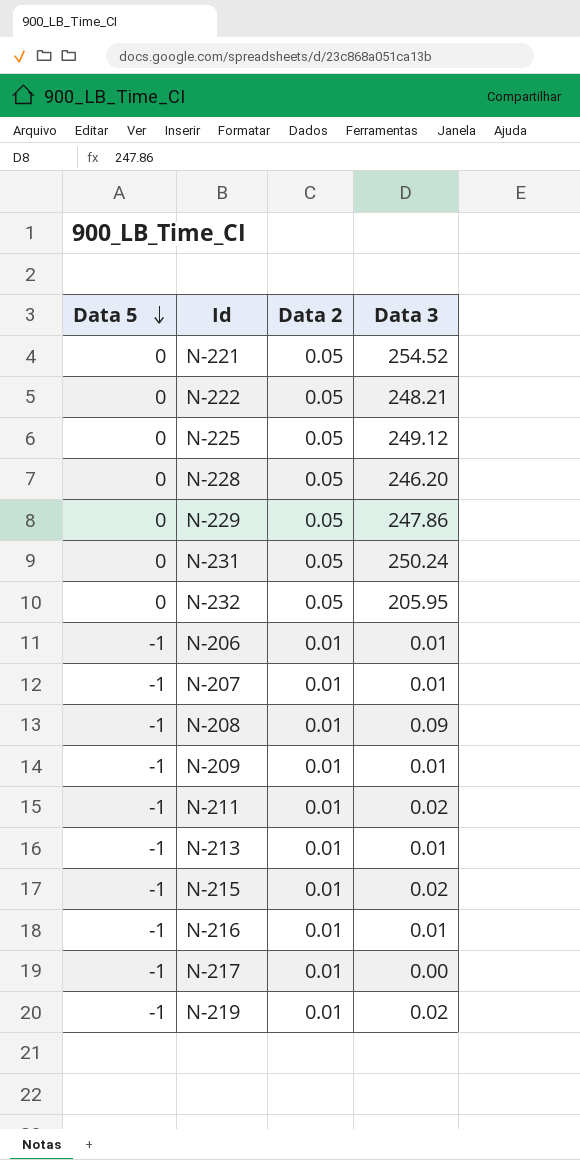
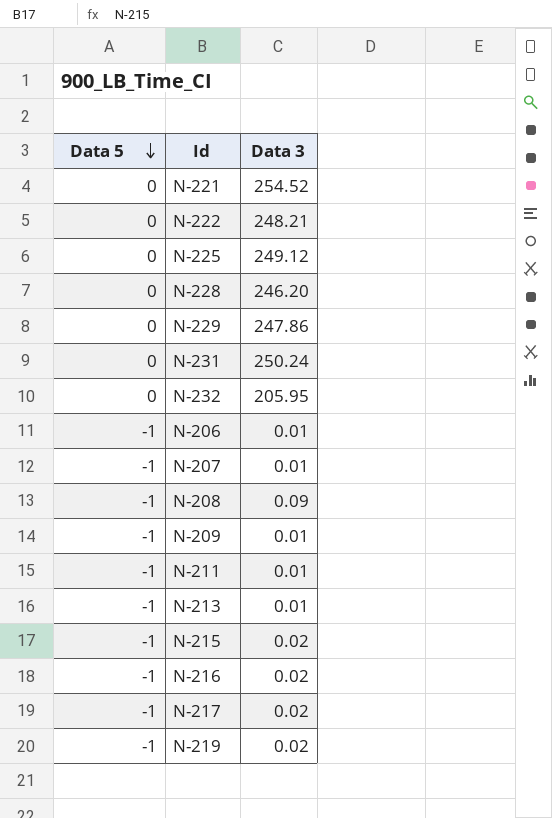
column Data 2 | position: 3 -> none
N-211 | Data 3: 0.02 -> 0.01
N-216 | Data 3: 0.01 -> 0.02
N-217 | Data 3: 0.00 -> 0.02

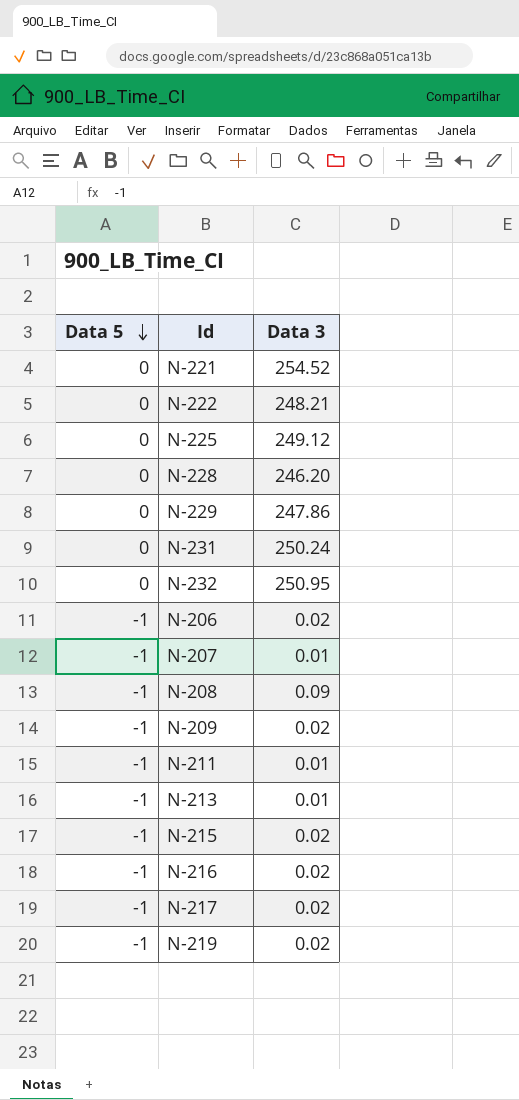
N-232 | Data 3: 205.95 -> 250.95
N-206 | Data 3: 0.01 -> 0.02
N-209 | Data 3: 0.01 -> 0.02

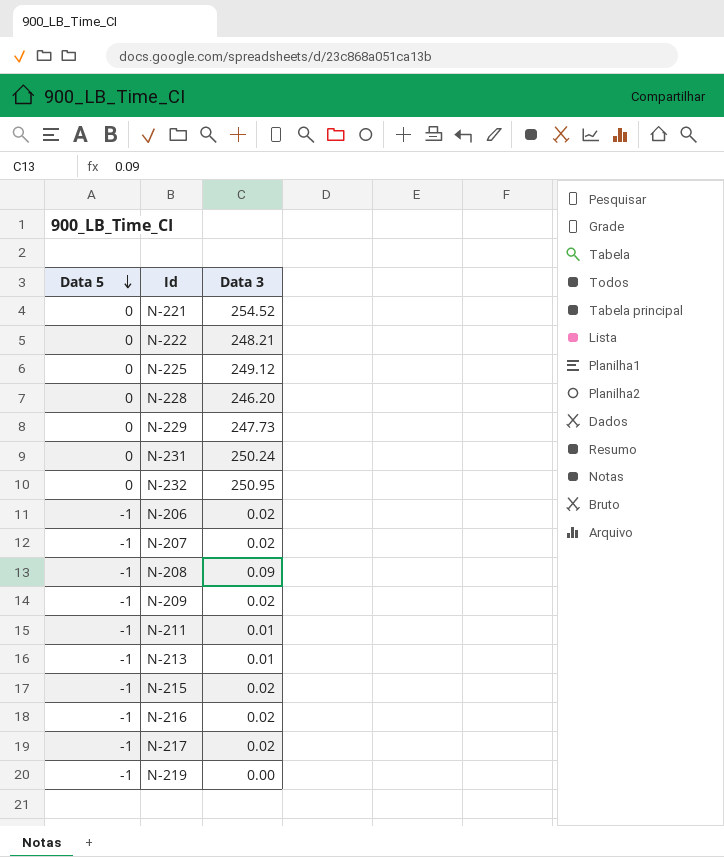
N-229 | Data 3: 247.86 -> 247.73
N-207 | Data 3: 0.01 -> 0.02
N-219 | Data 3: 0.02 -> 0.00

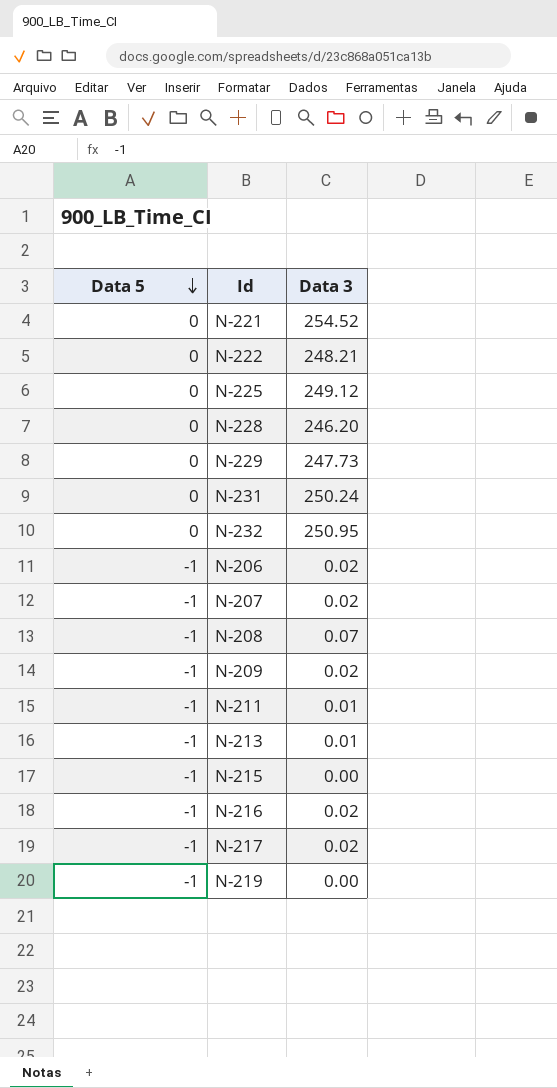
N-208 | Data 3: 0.09 -> 0.07
N-215 | Data 3: 0.02 -> 0.00

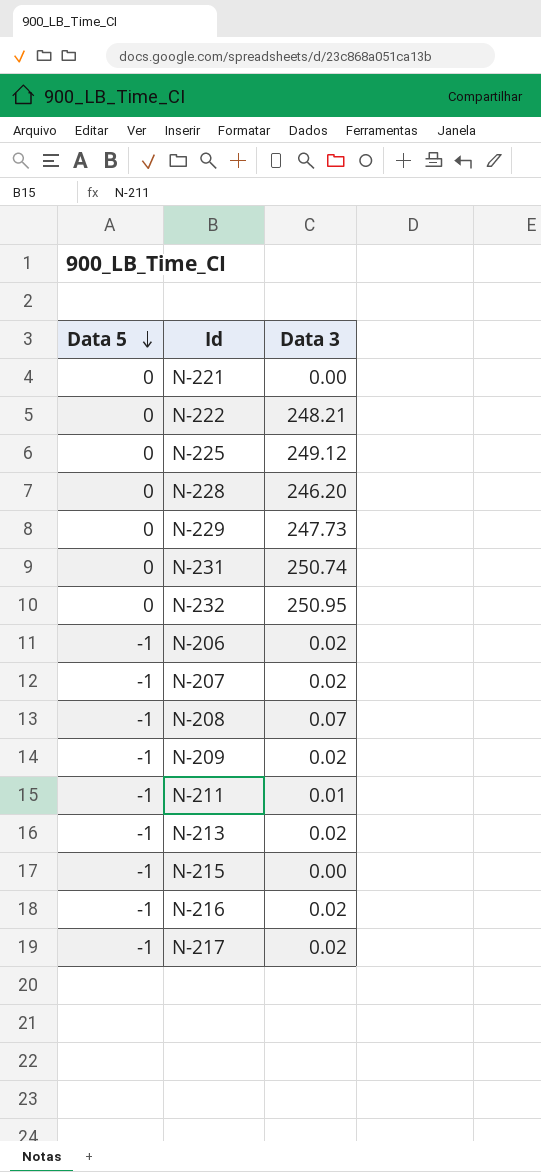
row N-219: -1 | 0.00 -> none
N-221 | Data 3: 254.52 -> 0.00
N-231 | Data 3: 250.24 -> 250.74
N-213 | Data 3: 0.01 -> 0.02

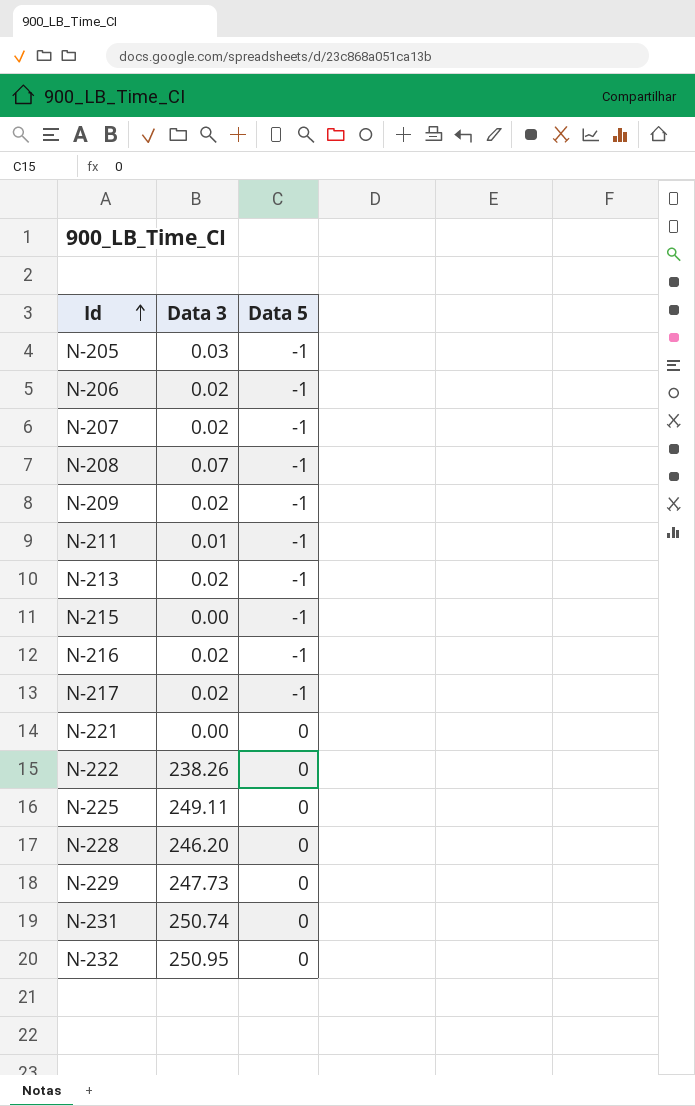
row order: Data 5 descending -> Id ascending
column Data 5 | position: 1 -> 3
row N-205: none -> 0.03 | -1
N-222 | Data 3: 248.21 -> 238.26
N-225 | Data 3: 249.12 -> 249.11

